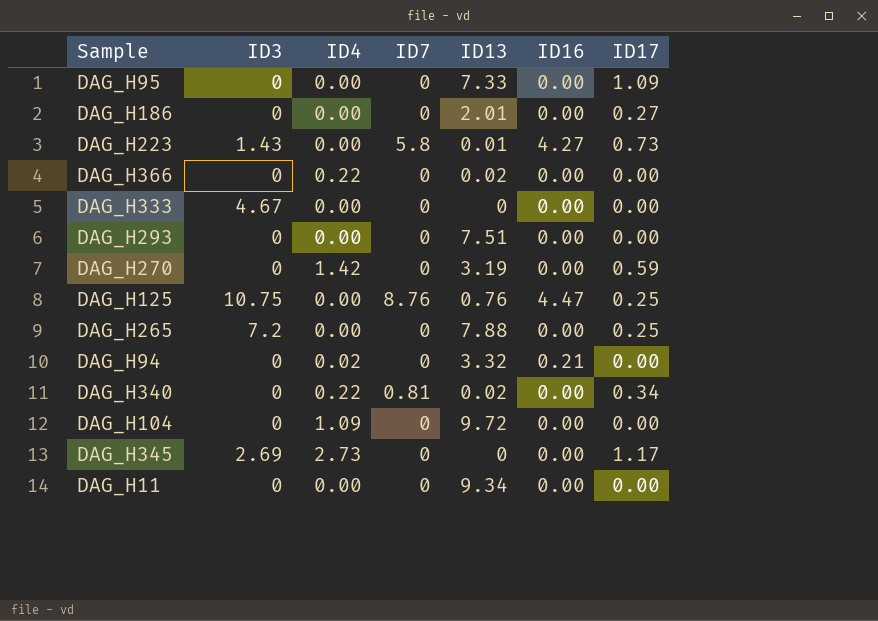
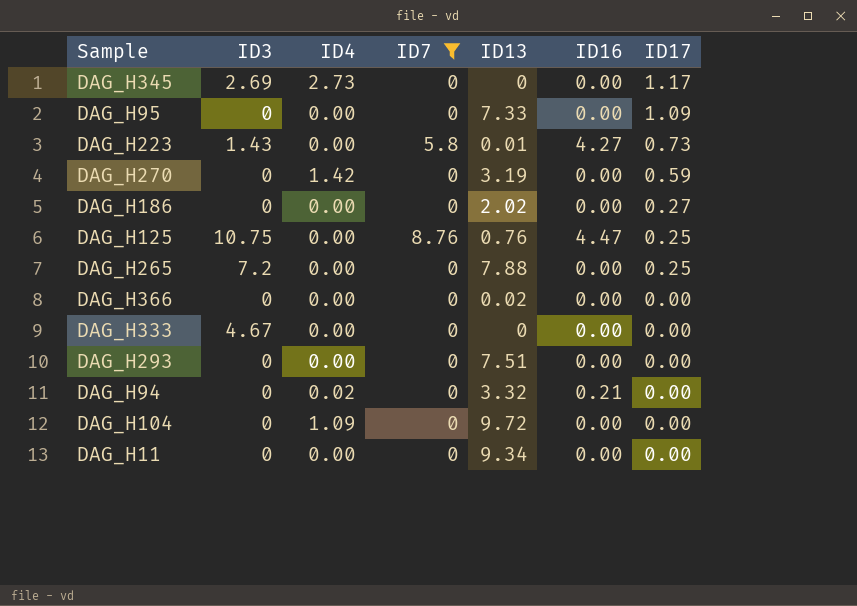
filter: none -> ID7 != 0.81
row order: none -> ID17 descending
DAG_H186 | ID13: 2.01 -> 2.02
DAG_H366 | ID4: 0.22 -> 0.00

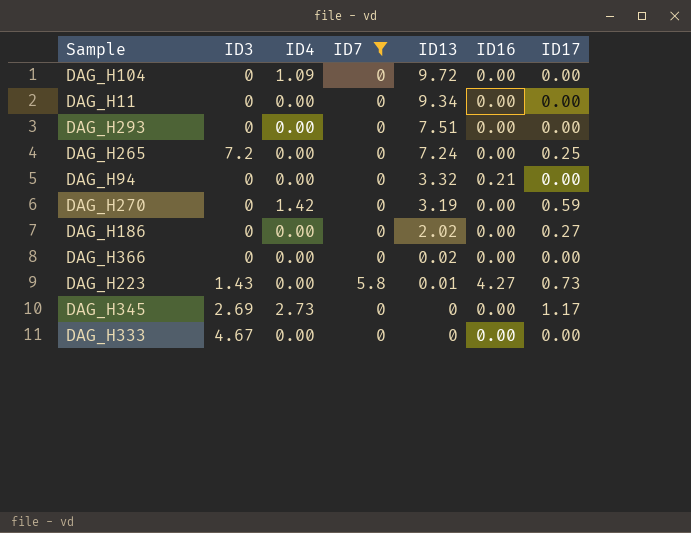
row order: ID17 descending -> ID13 descending
row DAG_H95: 0 | 0.00 | 0 | 7.33 | 0.00 | 1.09 -> none
row DAG_H125: 10.75 | 0.00 | 8.76 | 0.76 | 4.47 | 0.25 -> none
DAG_H265 | ID13: 7.88 -> 7.24
DAG_H94 | ID4: 0.02 -> 0.00

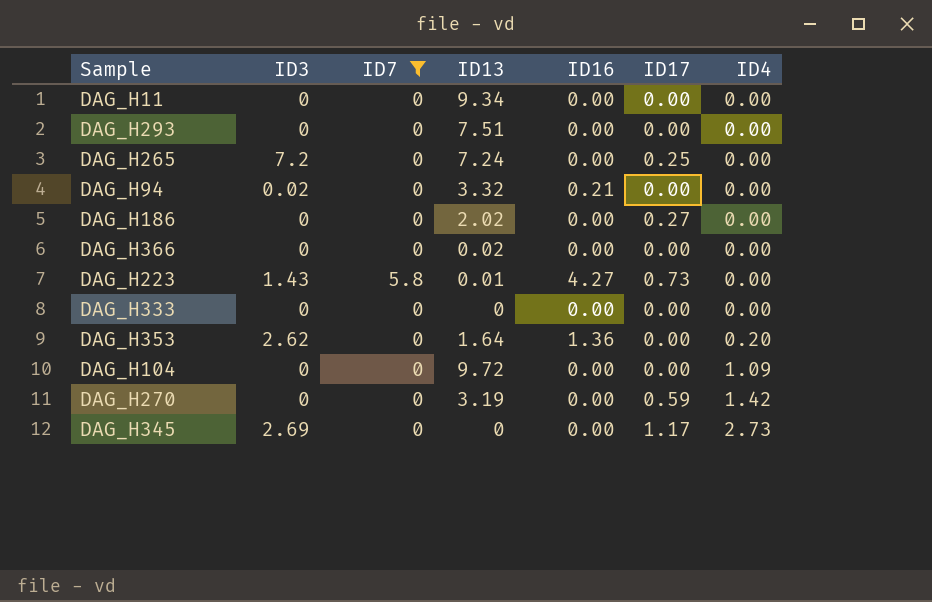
row order: ID13 descending -> ID4 ascending
column ID4 | position: 3 -> 7
DAG_H94 | ID3: 0 -> 0.02
DAG_H333 | ID3: 4.67 -> 0
row DAG_H353: none -> 2.62 | 0 | 1.64 | 1.36 | 0.00 | 0.20

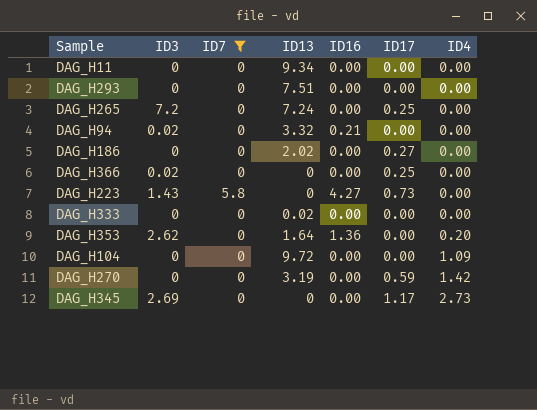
DAG_H366 | ID3: 0 -> 0.02
DAG_H366 | ID13: 0.02 -> 0
DAG_H366 | ID17: 0.00 -> 0.25
DAG_H223 | ID13: 0.01 -> 0
DAG_H333 | ID13: 0 -> 0.02

